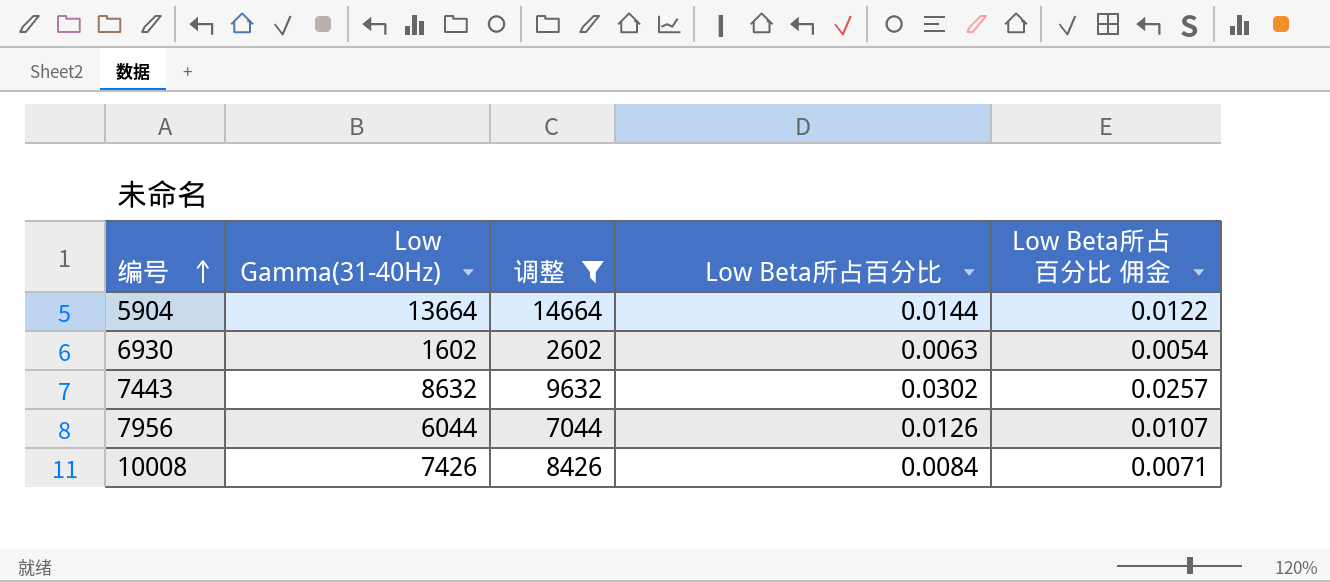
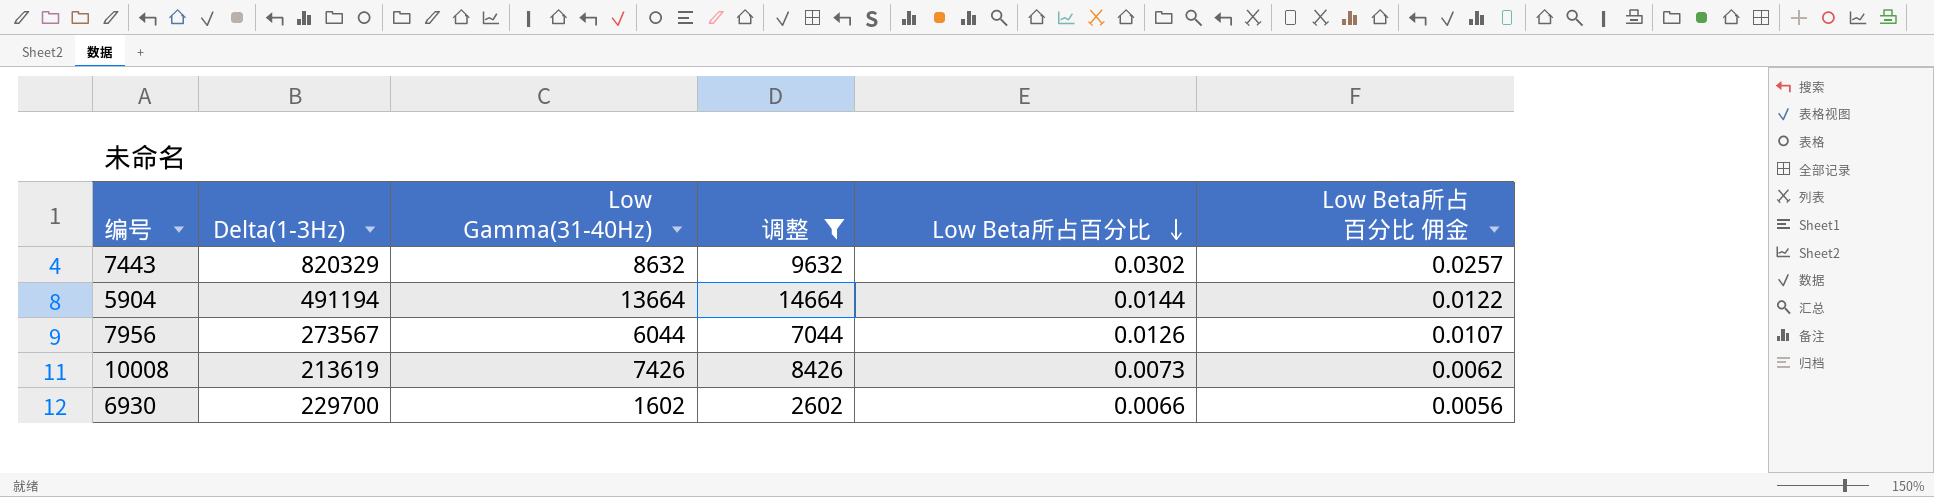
row order: 编号 ascending -> Low Beta所占百分比 descending
column Delta(1-3Hz) | position: none -> 2
10008 | Low Beta所占百分比: 0.0084 -> 0.0073
10008 | Low Beta所占百分比 佣金: 0.0071 -> 0.0062
6930 | Low Beta所占百分比: 0.0063 -> 0.0066
6930 | Low Beta所占百分比 佣金: 0.0054 -> 0.0056

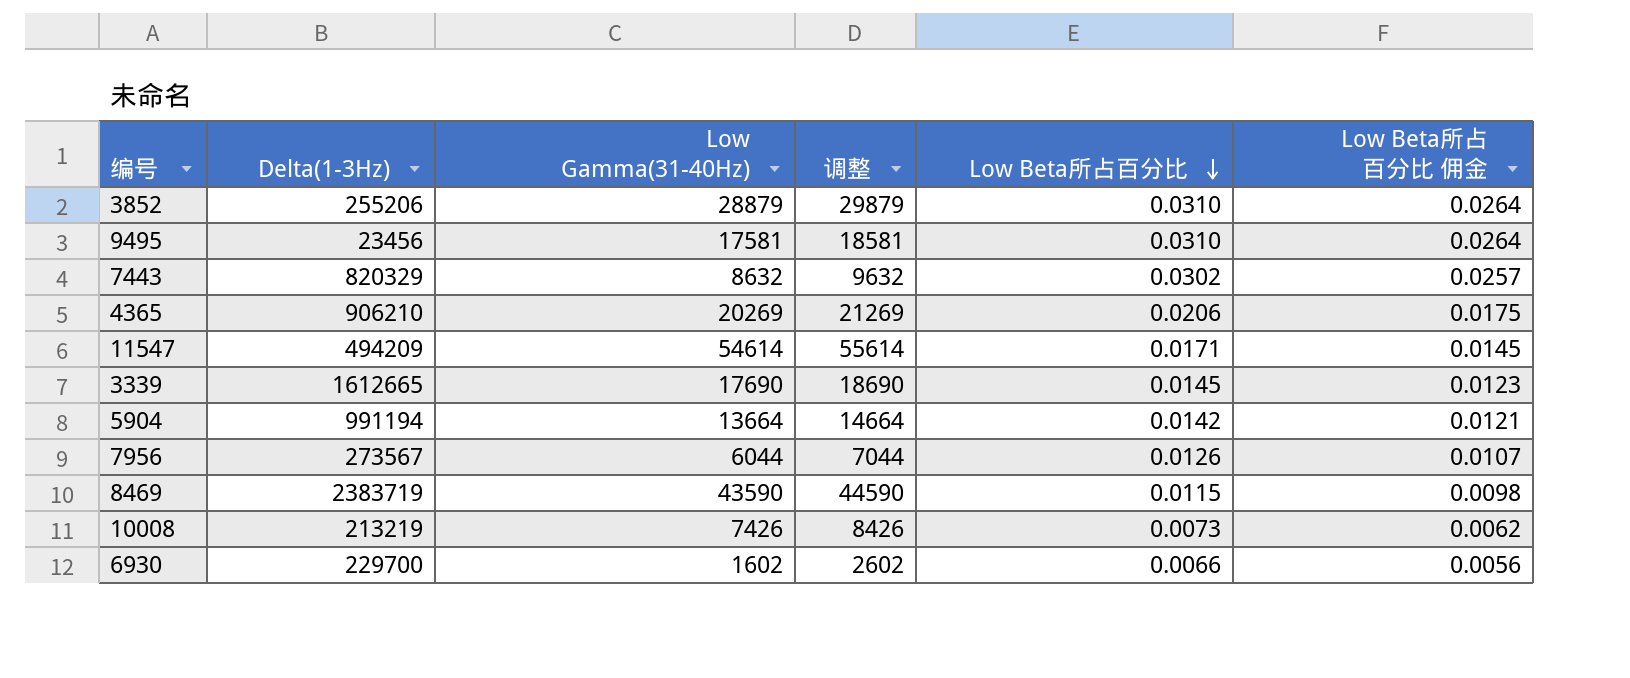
filter: 调整 <= 14664 -> none
5904 | Delta(1-3Hz): 491194 -> 991194
5904 | Low Beta所占百分比: 0.0144 -> 0.0142
5904 | Low Beta所占百分比 佣金: 0.0122 -> 0.0121
10008 | Delta(1-3Hz): 213619 -> 213219

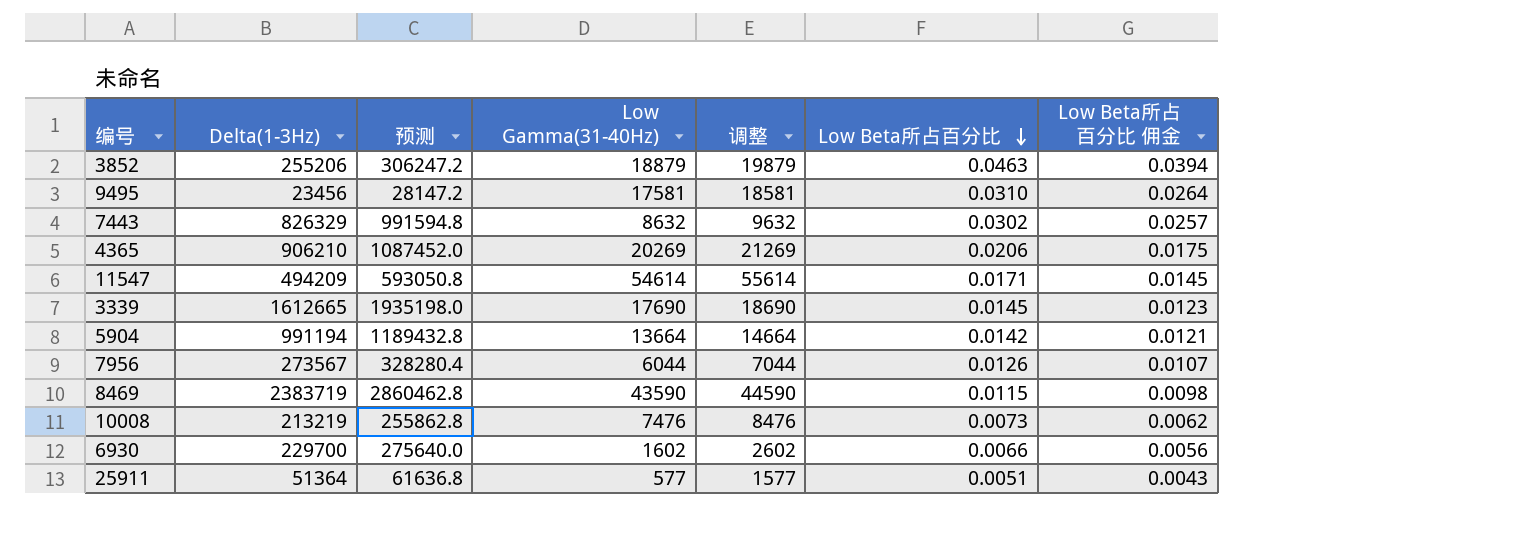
column 预测 | formula: none -> [Delta(1-3Hz)] * 1.2
3852 | Low Gamma(31-40Hz): 28879 -> 18879
3852 | 调整: 29879 -> 19879
3852 | Low Beta所占百分比: 0.0310 -> 0.0463
3852 | Low Beta所占百分比 佣金: 0.0264 -> 0.0394
7443 | Delta(1-3Hz): 820329 -> 826329
10008 | Low Gamma(31-40Hz): 7426 -> 7476
10008 | 调整: 8426 -> 8476
row 25911: none -> 51364 | 61636.8 | 577 | 1577 | 0.0051 | 0.0043

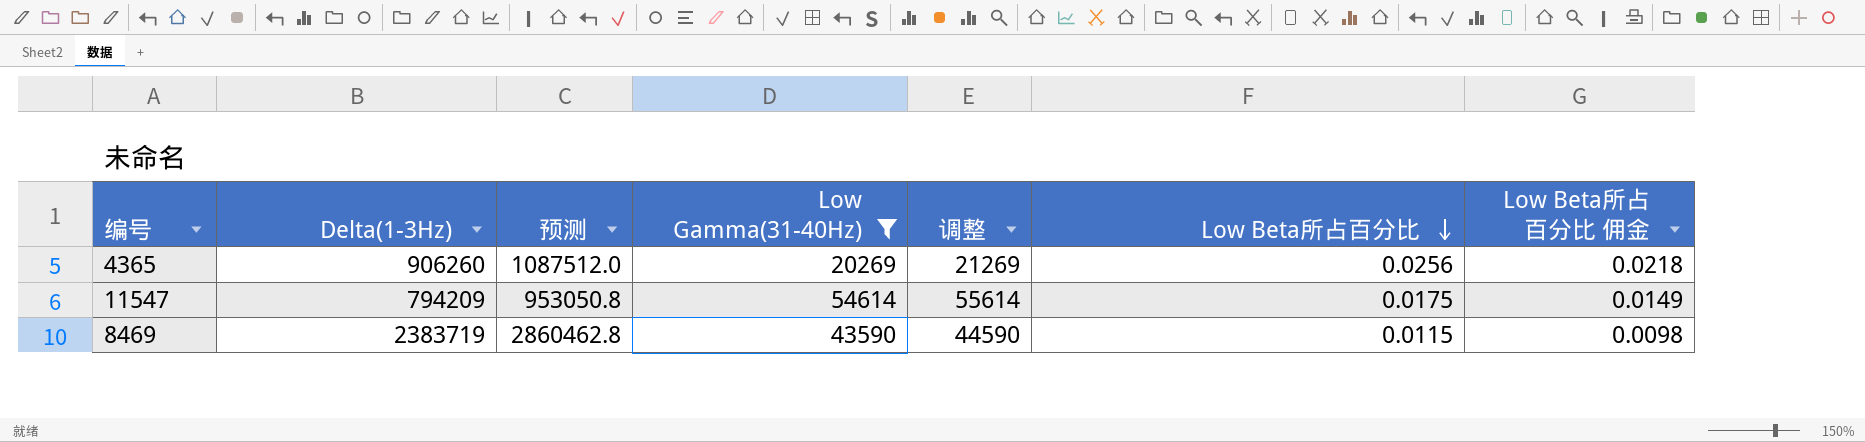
filter: none -> Low Gamma(31-40Hz) >= 20269
4365 | Delta(1-3Hz): 906210 -> 906260
4365 | 预测: 1087452.0 -> 1087512.0
4365 | Low Beta所占百分比: 0.0206 -> 0.0256
4365 | Low Beta所占百分比 佣金: 0.0175 -> 0.0218
11547 | Delta(1-3Hz): 494209 -> 794209
11547 | 预测: 593050.8 -> 953050.8
11547 | Low Beta所占百分比: 0.0171 -> 0.0175
11547 | Low Beta所占百分比 佣金: 0.0145 -> 0.0149

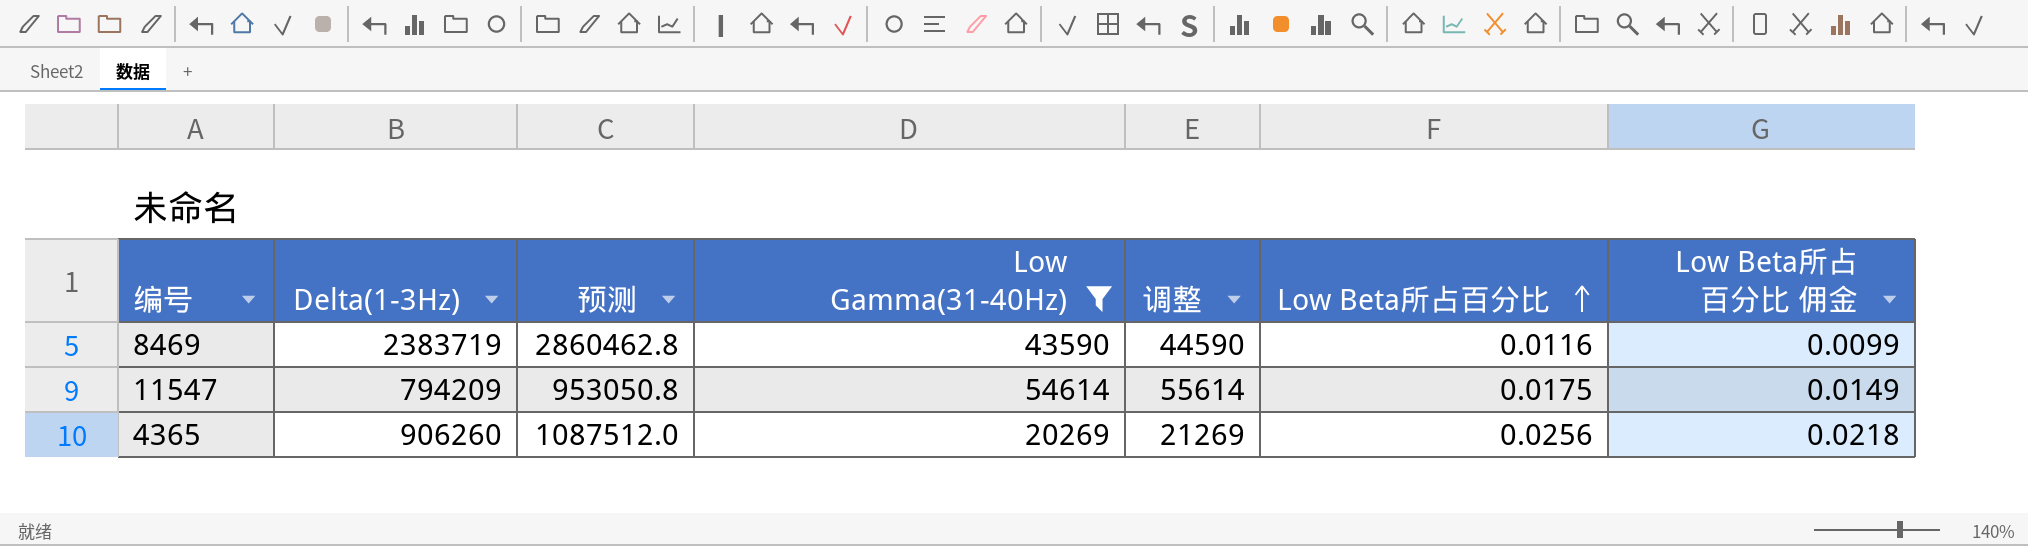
row order: Low Beta所占百分比 descending -> Low Beta所占百分比 ascending
8469 | Low Beta所占百分比: 0.0115 -> 0.0116
8469 | Low Beta所占百分比 佣金: 0.0098 -> 0.0099

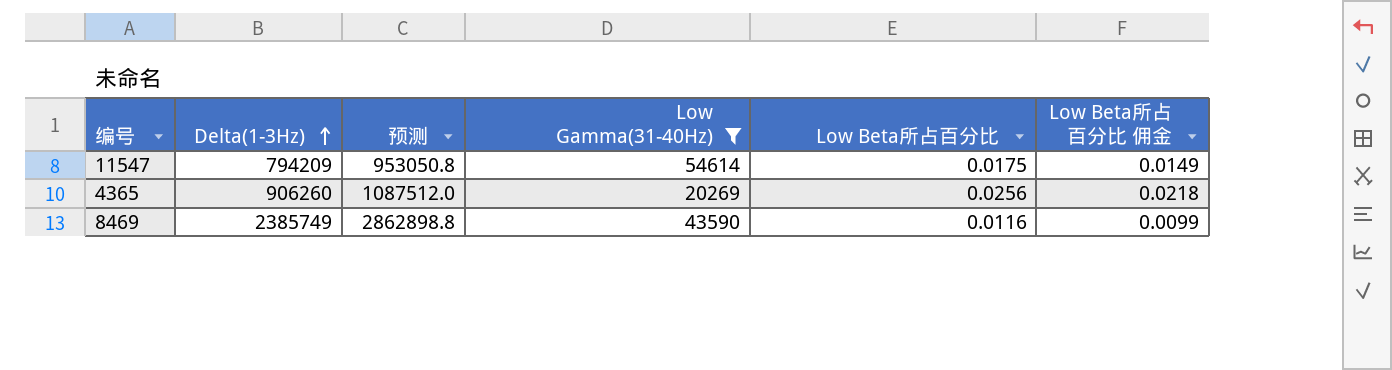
row order: Low Beta所占百分比 ascending -> Delta(1-3Hz) ascending
column 调整 | formula: [Low Gamma(31-40Hz)] + 1000 -> none
8469 | Delta(1-3Hz): 2383719 -> 2385749
8469 | 预测: 2860462.8 -> 2862898.8

